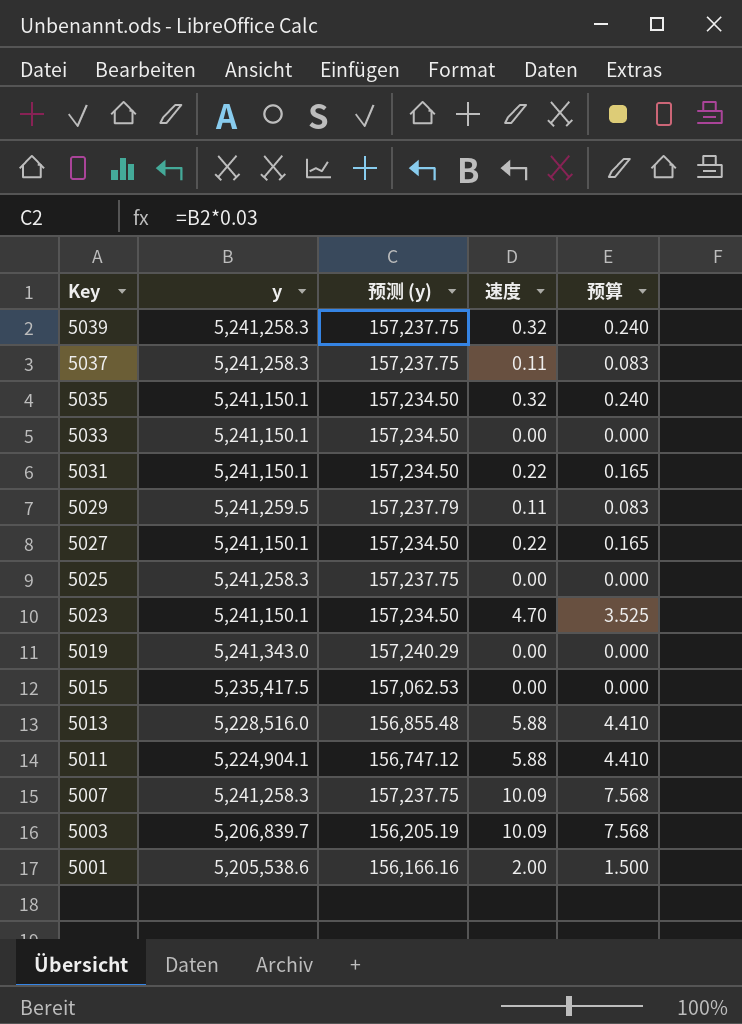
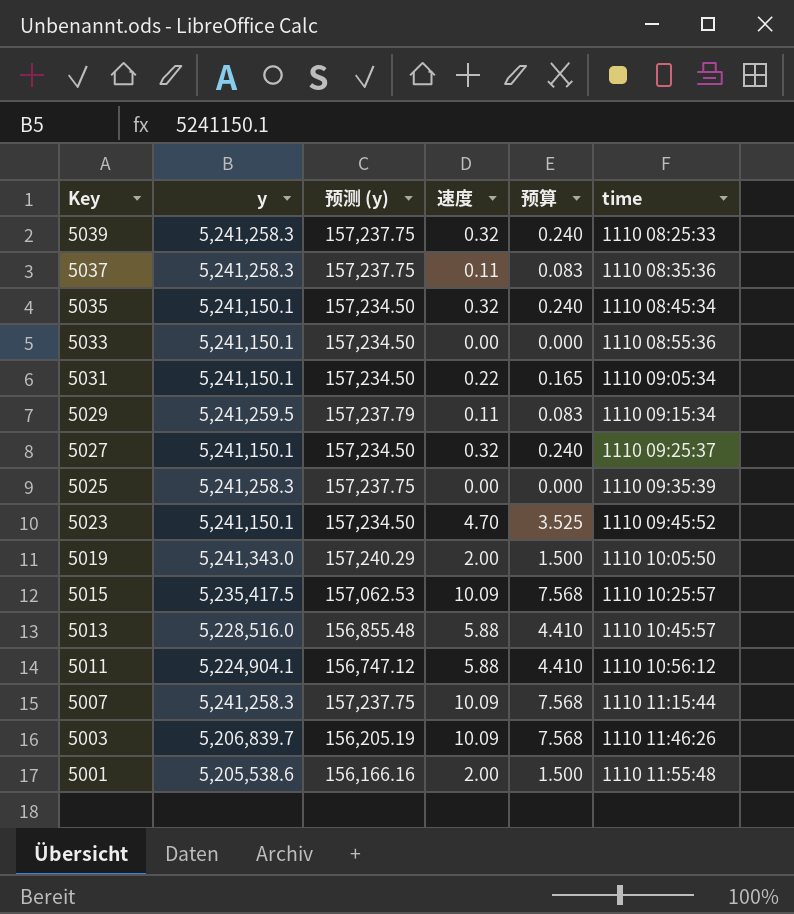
column time | position: none -> 6
5027 | 速度: 0.22 -> 0.32
5027 | 预算: 0.165 -> 0.240
5019 | 速度: 0.00 -> 2.00
5019 | 预算: 0.000 -> 1.500
5015 | 速度: 0.00 -> 10.09
5015 | 预算: 0.000 -> 7.568

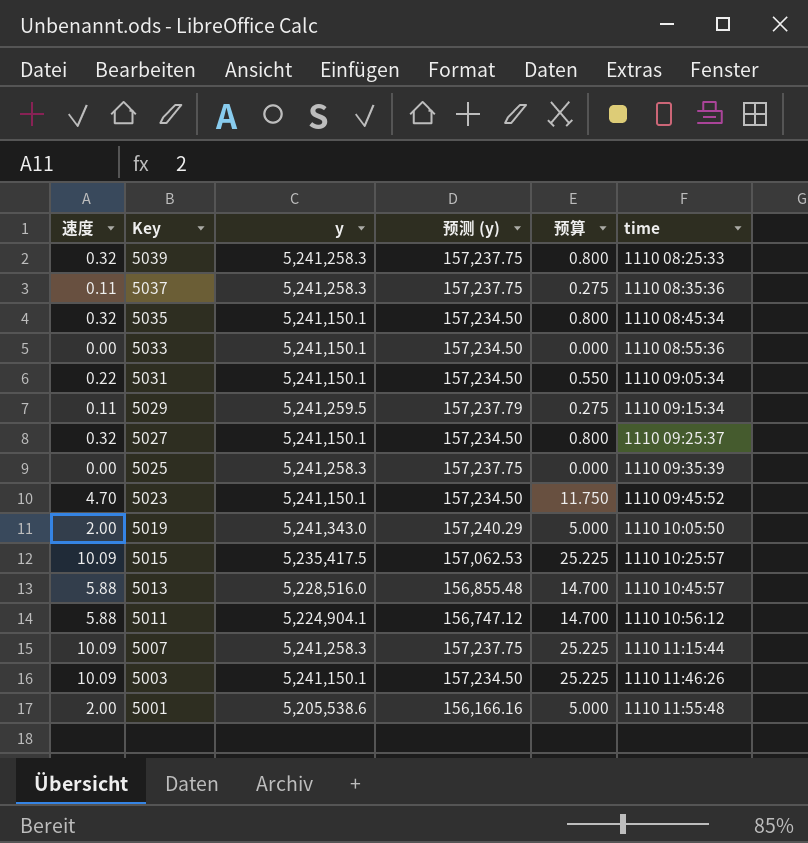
column 速度 | position: 4 -> 1
column 预算 | formula: [速度] * 0.75 -> [速度] * 2.5
5003 | y: 5,206,839.7 -> 5,241,150.1
5003 | 预测 (y): 156,205.19 -> 157,234.50

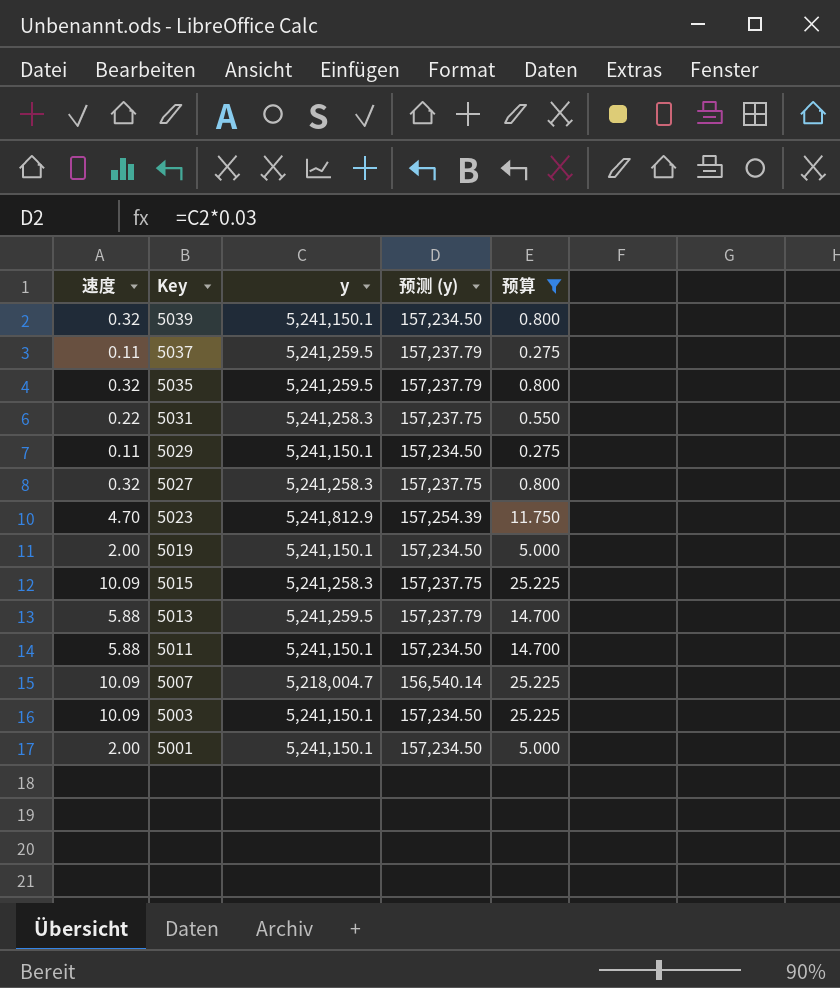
filter: none -> 预算 != 0.000
column time | position: 6 -> none
5039 | y: 5,241,258.3 -> 5,241,150.1
5039 | 预测 (y): 157,237.75 -> 157,234.50
5037 | y: 5,241,258.3 -> 5,241,259.5
5037 | 预测 (y): 157,237.75 -> 157,237.79
5035 | y: 5,241,150.1 -> 5,241,259.5
5035 | 预测 (y): 157,234.50 -> 157,237.79
5031 | y: 5,241,150.1 -> 5,241,258.3
5031 | 预测 (y): 157,234.50 -> 157,237.75
5029 | y: 5,241,259.5 -> 5,241,150.1
5029 | 预测 (y): 157,237.79 -> 157,234.50
5027 | y: 5,241,150.1 -> 5,241,258.3
5027 | 预测 (y): 157,234.50 -> 157,237.75
5023 | y: 5,241,150.1 -> 5,241,812.9
5023 | 预测 (y): 157,234.50 -> 157,254.39
5019 | y: 5,241,343.0 -> 5,241,150.1
5019 | 预测 (y): 157,240.29 -> 157,234.50
5015 | y: 5,235,417.5 -> 5,241,258.3
5015 | 预测 (y): 157,062.53 -> 157,237.75
5013 | y: 5,228,516.0 -> 5,241,259.5
5013 | 预测 (y): 156,855.48 -> 157,237.79
5011 | y: 5,224,904.1 -> 5,241,150.1
5011 | 预测 (y): 156,747.12 -> 157,234.50
5007 | y: 5,241,258.3 -> 5,218,004.7
5007 | 预测 (y): 157,237.75 -> 156,540.14
5001 | y: 5,205,538.6 -> 5,241,150.1
5001 | 预测 (y): 156,166.16 -> 157,234.50

